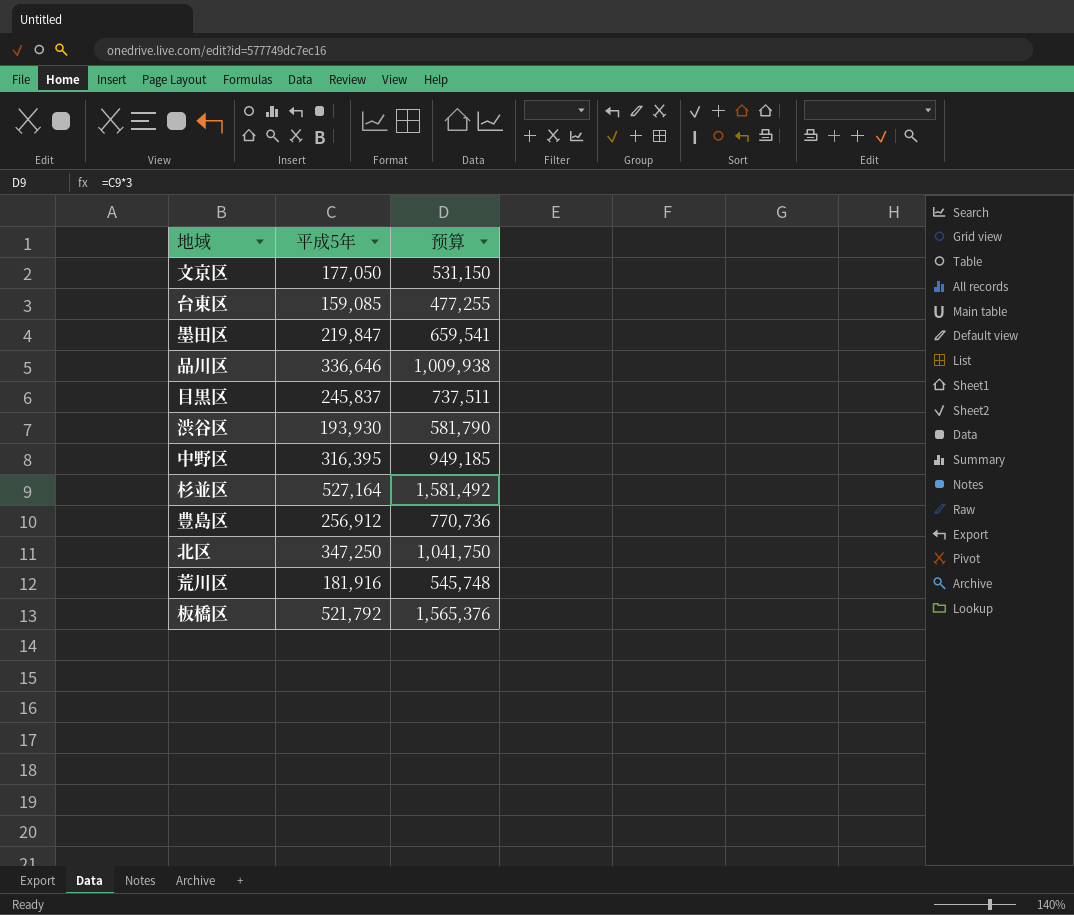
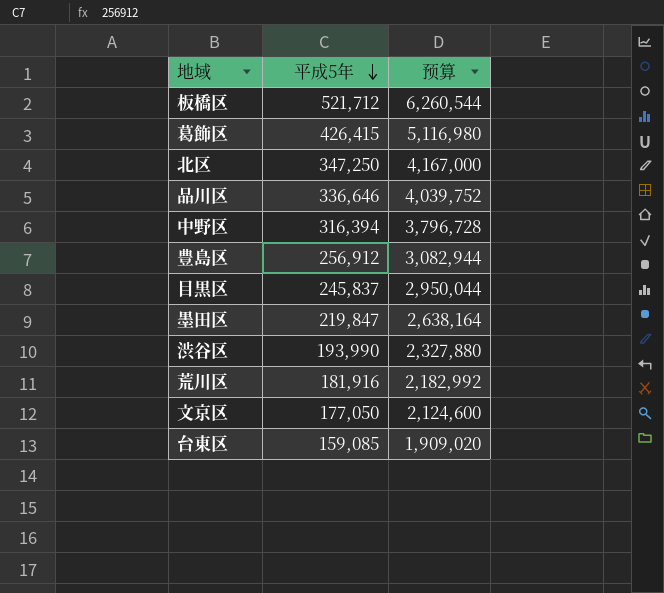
row order: none -> 平成5年 descending
column 预算 | formula: [平成5年] * 3 -> [平成5年] * 12
row 杉並区: 527,164 | 1,581,492 -> none
板橋区 | 平成5年: 521,792 -> 521,712
row 葛飾区: none -> 426,415 | 5,116,980
中野区 | 平成5年: 316,395 -> 316,394
渋谷区 | 平成5年: 193,930 -> 193,990

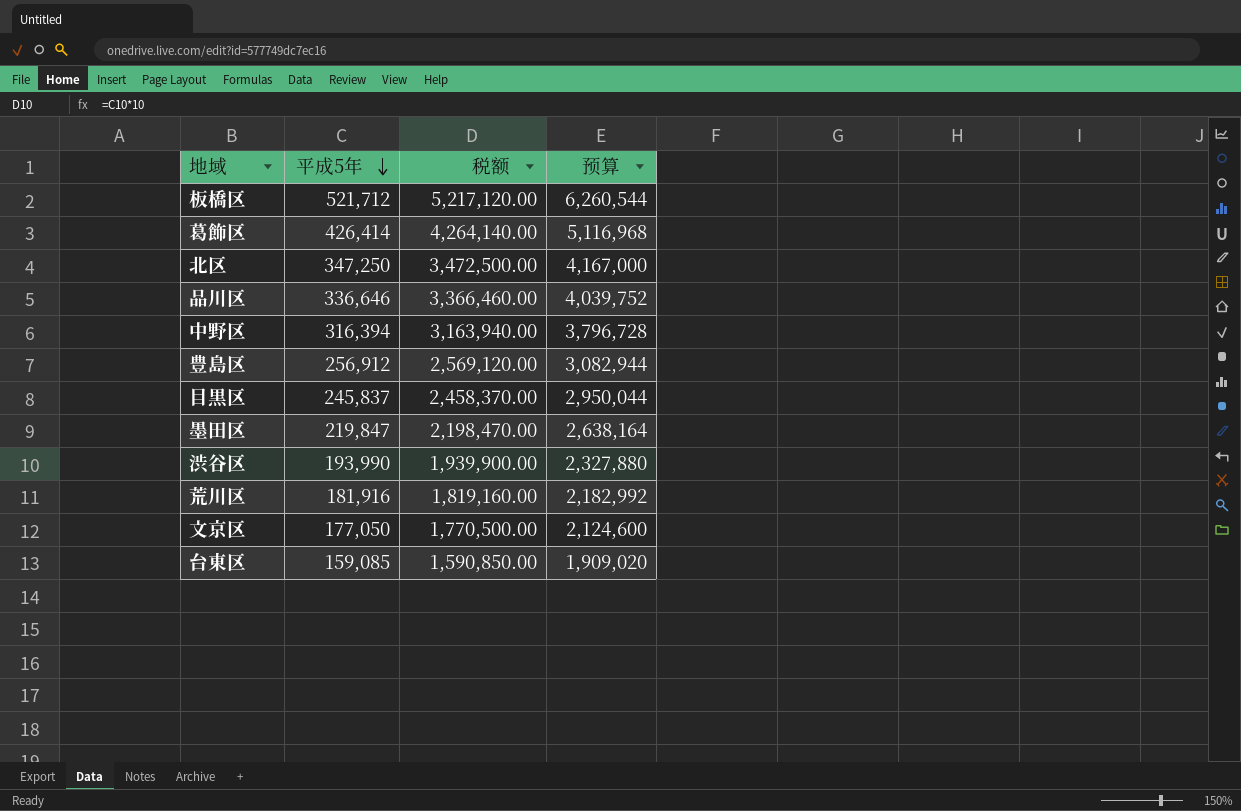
column 税额 | formula: none -> [平成5年] * 10
葛飾区 | 平成5年: 426,415 -> 426,414
葛飾区 | 预算: 5,116,980 -> 5,116,968

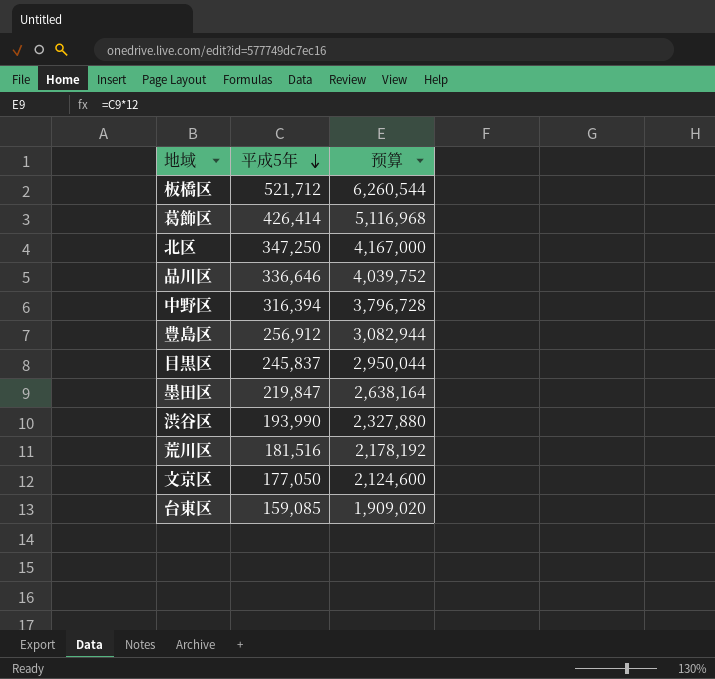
column 税额 | formula: [平成5年] * 10 -> none
荒川区 | 平成5年: 181,916 -> 181,516
荒川区 | 预算: 2,182,992 -> 2,178,192

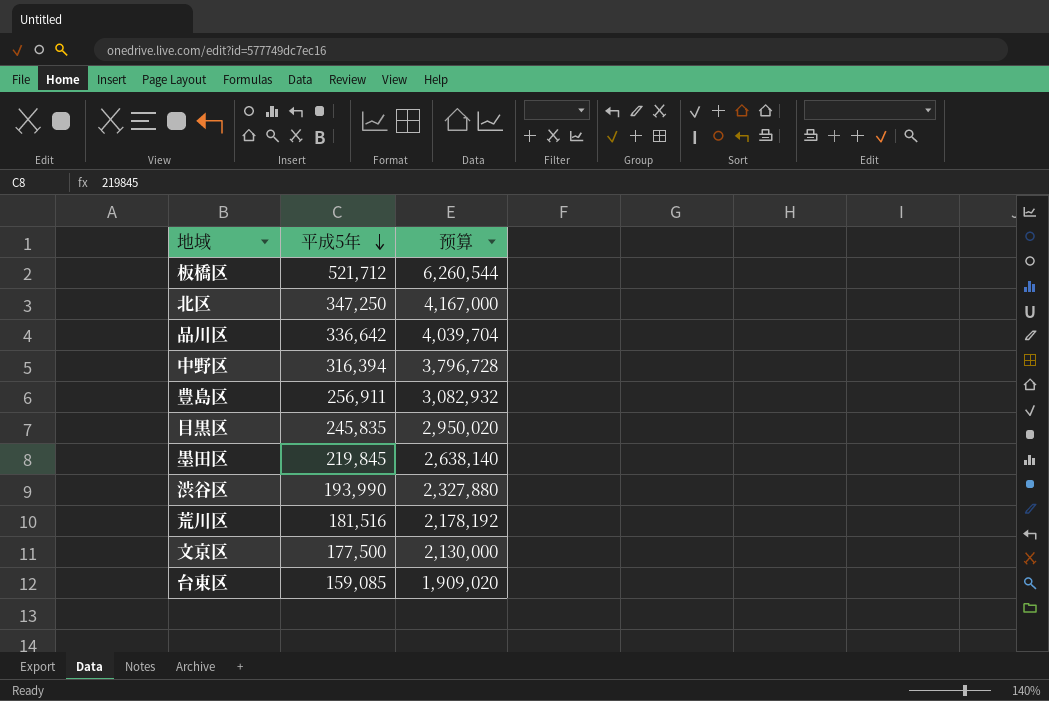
row 葛飾区: 426,414 | 5,116,968 -> none
品川区 | 平成5年: 336,646 -> 336,642
品川区 | 预算: 4,039,752 -> 4,039,704
豊島区 | 平成5年: 256,912 -> 256,911
豊島区 | 预算: 3,082,944 -> 3,082,932
目黒区 | 平成5年: 245,837 -> 245,835
目黒区 | 预算: 2,950,044 -> 2,950,020
墨田区 | 平成5年: 219,847 -> 219,845
墨田区 | 预算: 2,638,164 -> 2,638,140
文京区 | 平成5年: 177,050 -> 177,500
文京区 | 预算: 2,124,600 -> 2,130,000

